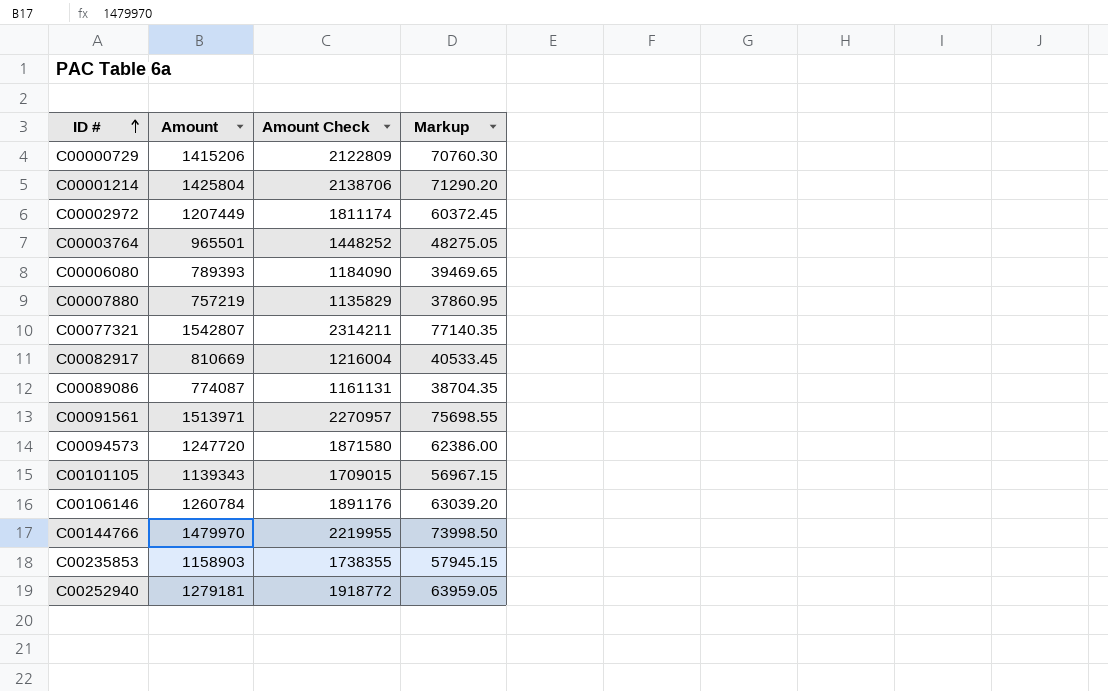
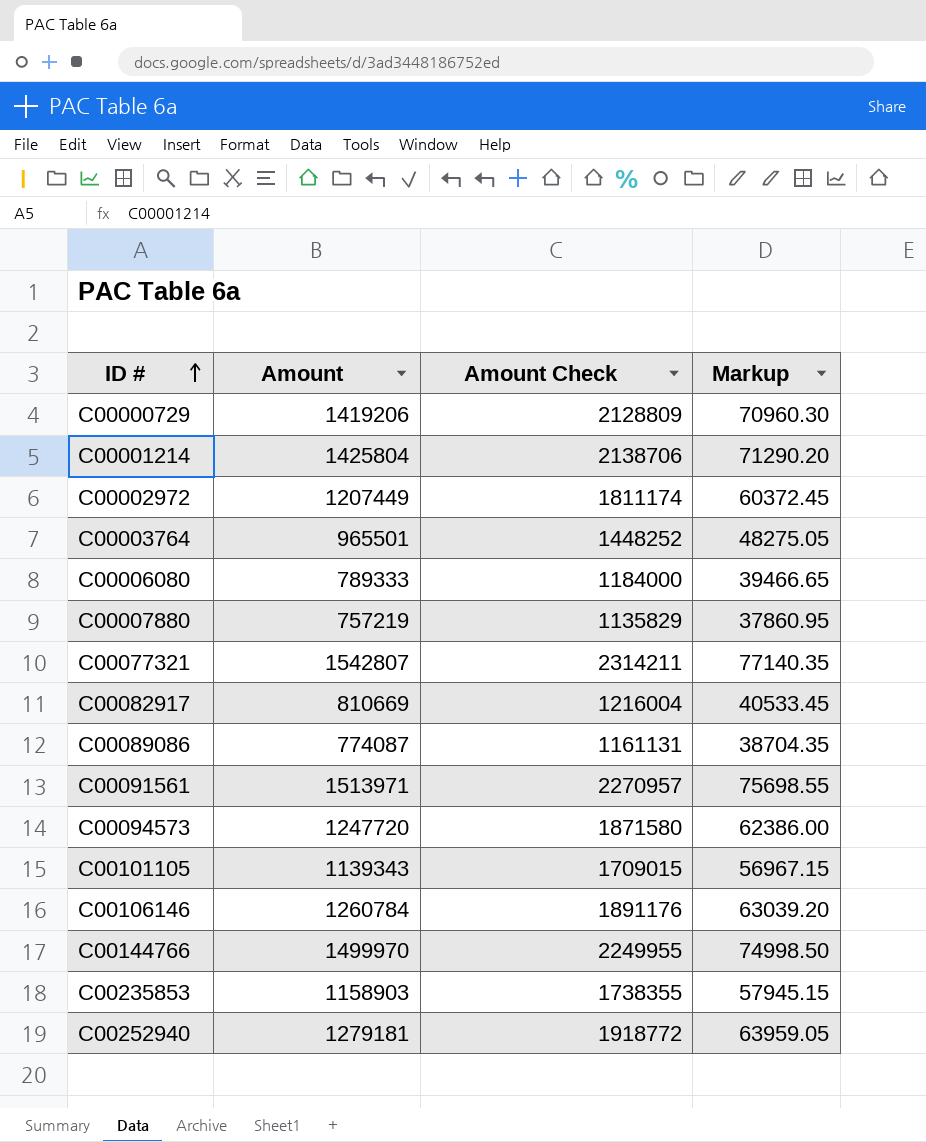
C00000729 | Amount: 1415206 -> 1419206
C00000729 | Amount Check: 2122809 -> 2128809
C00000729 | Markup: 70760.30 -> 70960.30
C00006080 | Amount: 789393 -> 789333
C00006080 | Amount Check: 1184090 -> 1184000
C00006080 | Markup: 39469.65 -> 39466.65
C00144766 | Amount: 1479970 -> 1499970
C00144766 | Amount Check: 2219955 -> 2249955
C00144766 | Markup: 73998.50 -> 74998.50

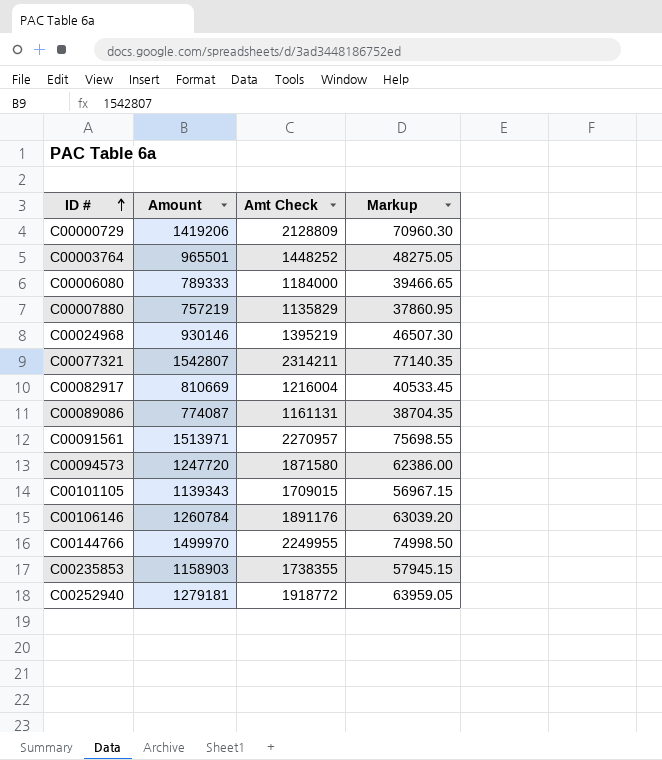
column name: Amount Check -> Amt Check
row C00001214: 1425804 | 2138706 | 71290.20 -> none
row C00002972: 1207449 | 1811174 | 60372.45 -> none
row C00024968: none -> 930146 | 1395219 | 46507.30

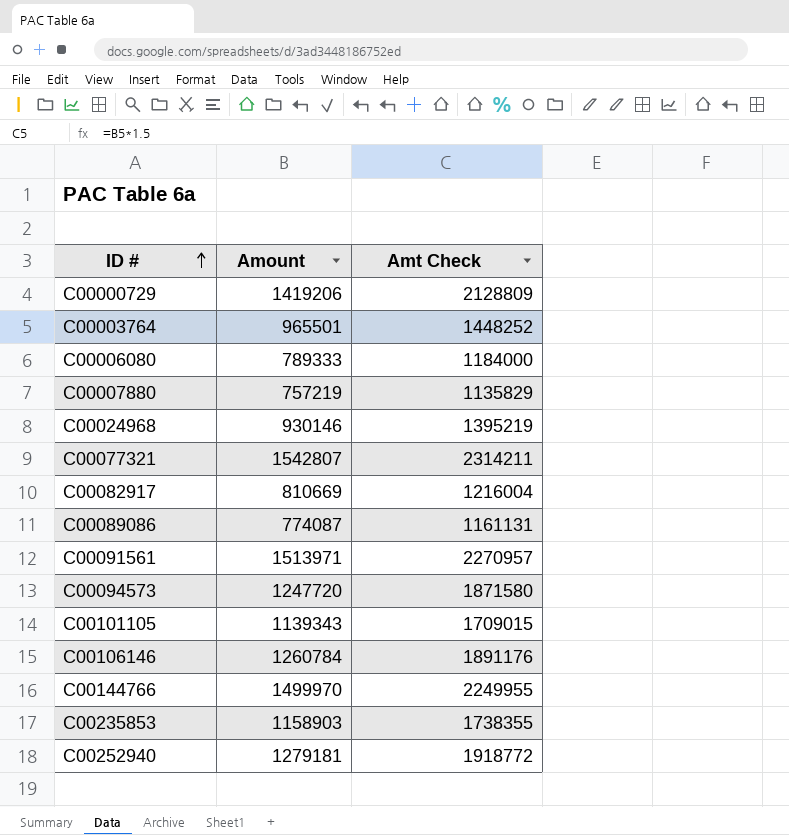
column Markup | formula: [Amount] * 0.05 -> none

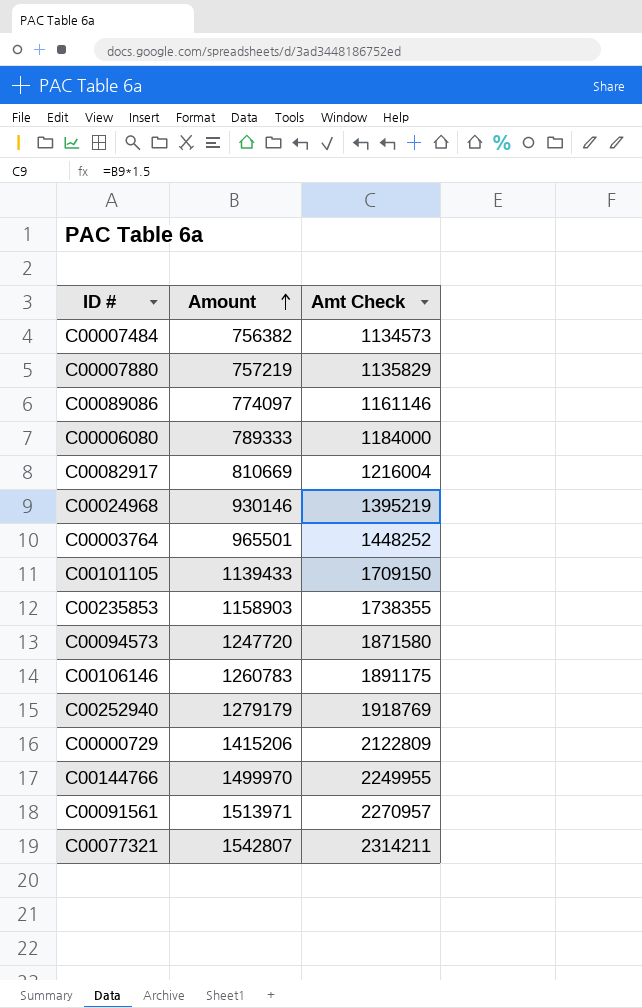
row order: ID # ascending -> Amount ascending
row C00007484: none -> 756382 | 1134573
C00089086 | Amount: 774087 -> 774097
C00089086 | Amt Check: 1161131 -> 1161146
C00101105 | Amount: 1139343 -> 1139433
C00101105 | Amt Check: 1709015 -> 1709150
C00106146 | Amount: 1260784 -> 1260783
C00106146 | Amt Check: 1891176 -> 1891175
C00252940 | Amount: 1279181 -> 1279179
C00252940 | Amt Check: 1918772 -> 1918769
C00000729 | Amount: 1419206 -> 1415206
C00000729 | Amt Check: 2128809 -> 2122809

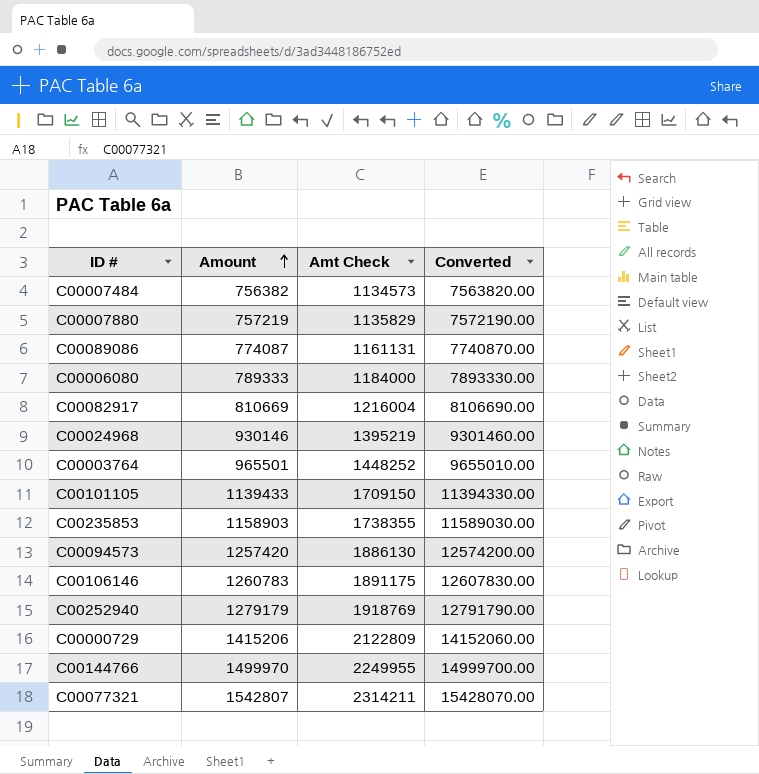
column Converted | formula: none -> [Amount] * 10
row C00091561: 1513971 | 2270957 -> none
C00089086 | Amount: 774097 -> 774087
C00089086 | Amt Check: 1161146 -> 1161131
C00094573 | Amount: 1247720 -> 1257420
C00094573 | Amt Check: 1871580 -> 1886130

